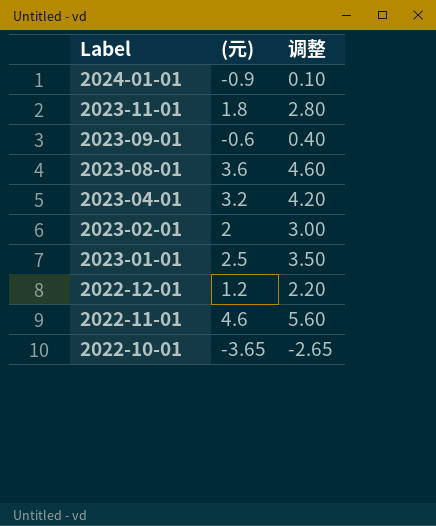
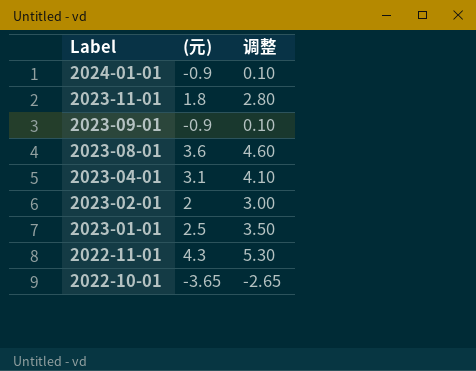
row 2022-12-01: 1.2 | 2.20 -> none
2023-09-01 | (元): -0.6 -> -0.9
2023-09-01 | 调整: 0.40 -> 0.10
2023-04-01 | (元): 3.2 -> 3.1
2023-04-01 | 调整: 4.20 -> 4.10
2022-11-01 | (元): 4.6 -> 4.3
2022-11-01 | 调整: 5.60 -> 5.30

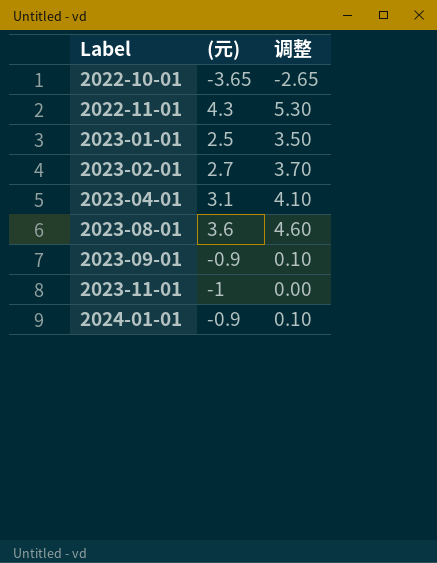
row order: Label descending -> Label ascending
2023-02-01 | (元): 2 -> 2.7
2023-02-01 | 调整: 3.00 -> 3.70
2023-11-01 | (元): 1.8 -> -1
2023-11-01 | 调整: 2.80 -> 0.00

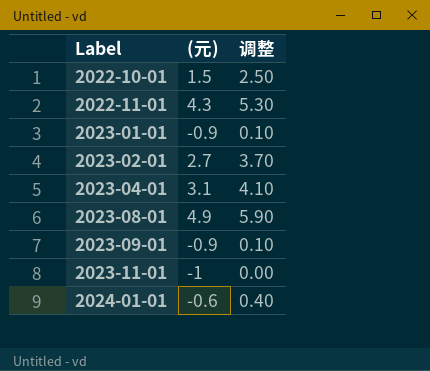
2022-10-01 | (元): -3.65 -> 1.5
2022-10-01 | 调整: -2.65 -> 2.50
2023-01-01 | (元): 2.5 -> -0.9
2023-01-01 | 调整: 3.50 -> 0.10
2023-08-01 | (元): 3.6 -> 4.9
2023-08-01 | 调整: 4.60 -> 5.90
2024-01-01 | (元): -0.9 -> -0.6
2024-01-01 | 调整: 0.10 -> 0.40

